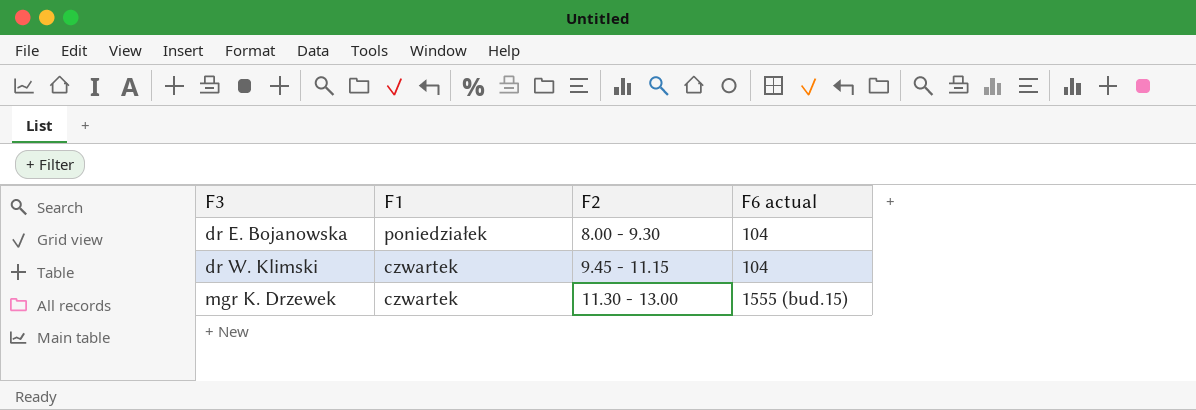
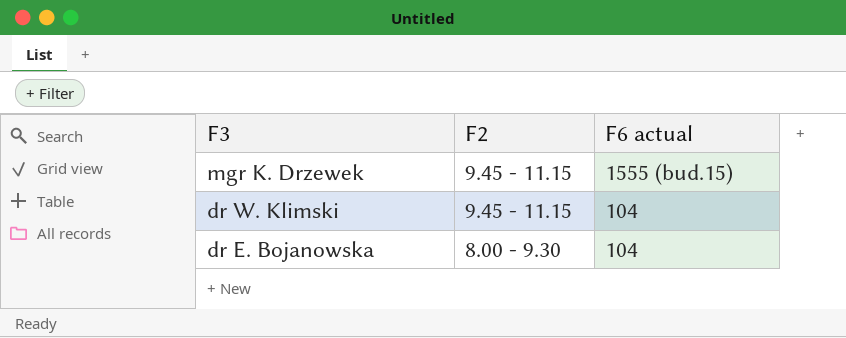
row order: F3 ascending -> F3 descending
column F1 | position: 2 -> none
mgr K. Drzewek | F2: 11.30 - 13.00 -> 9.45 - 11.15

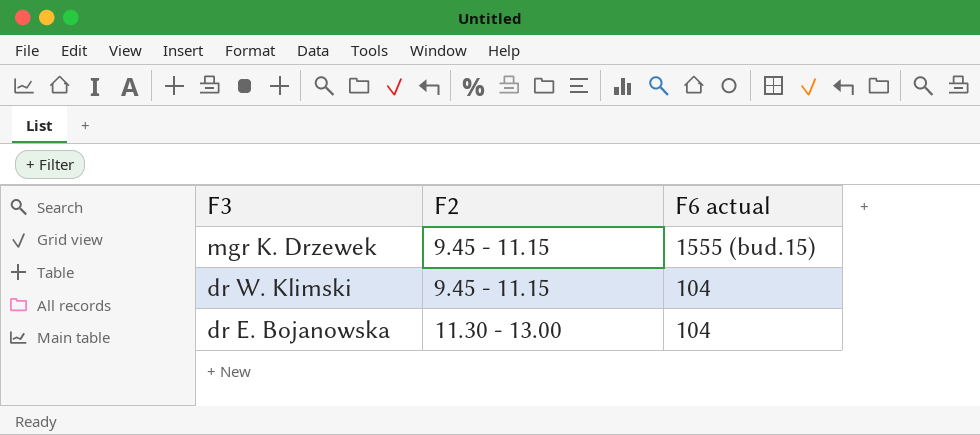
dr E. Bojanowska | F2: 8.00 - 9.30 -> 11.30 - 13.00

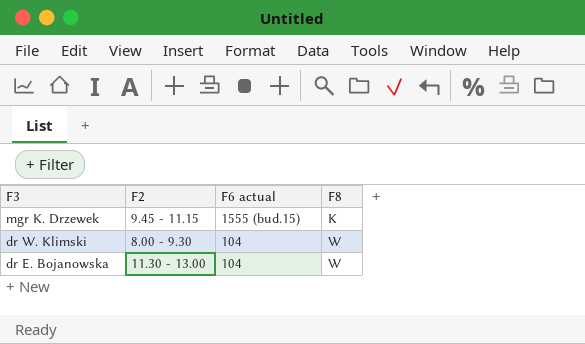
column F8 | position: none -> 4
dr W. Klimski | F2: 9.45 - 11.15 -> 8.00 - 9.30

